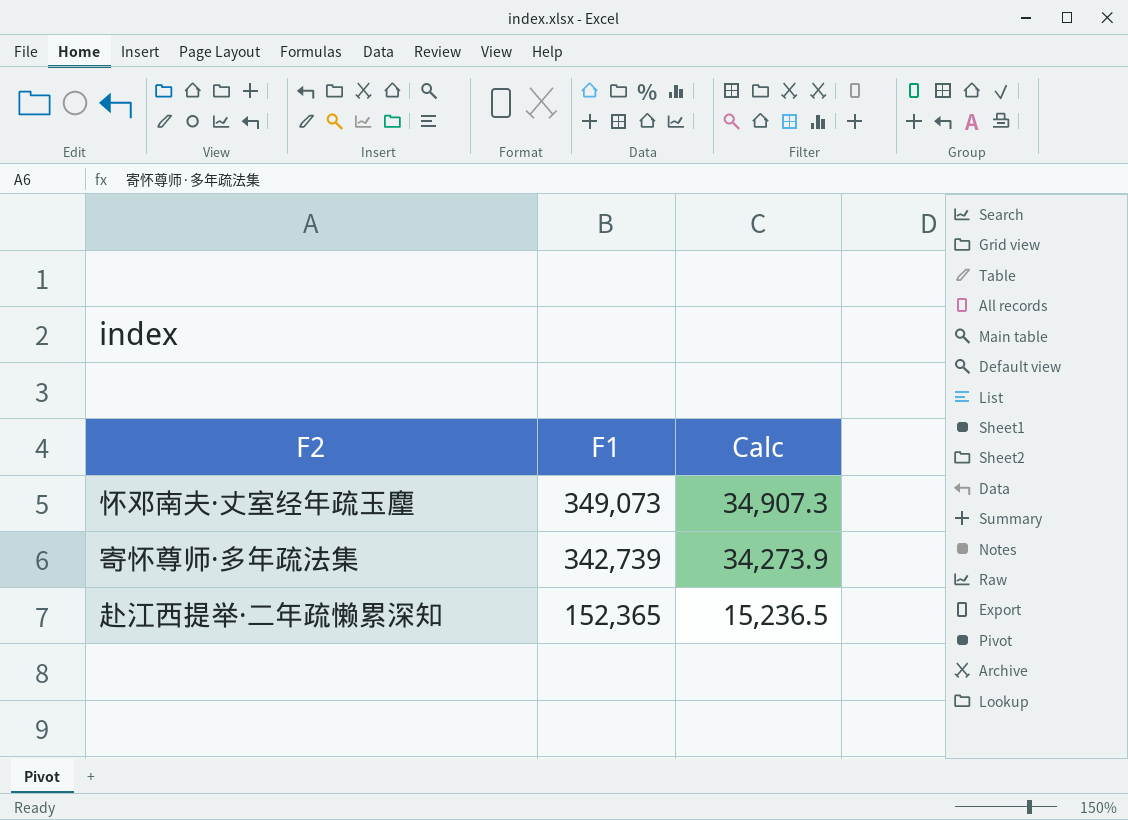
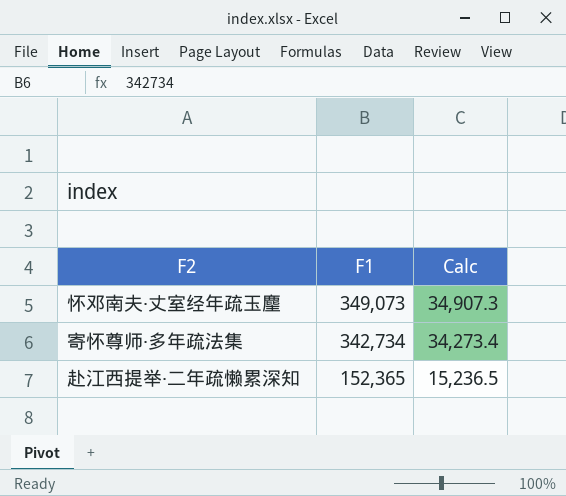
寄怀尊师·多年疏法集 | F1: 342,739 -> 342,734
寄怀尊师·多年疏法集 | Calc: 34,273.9 -> 34,273.4

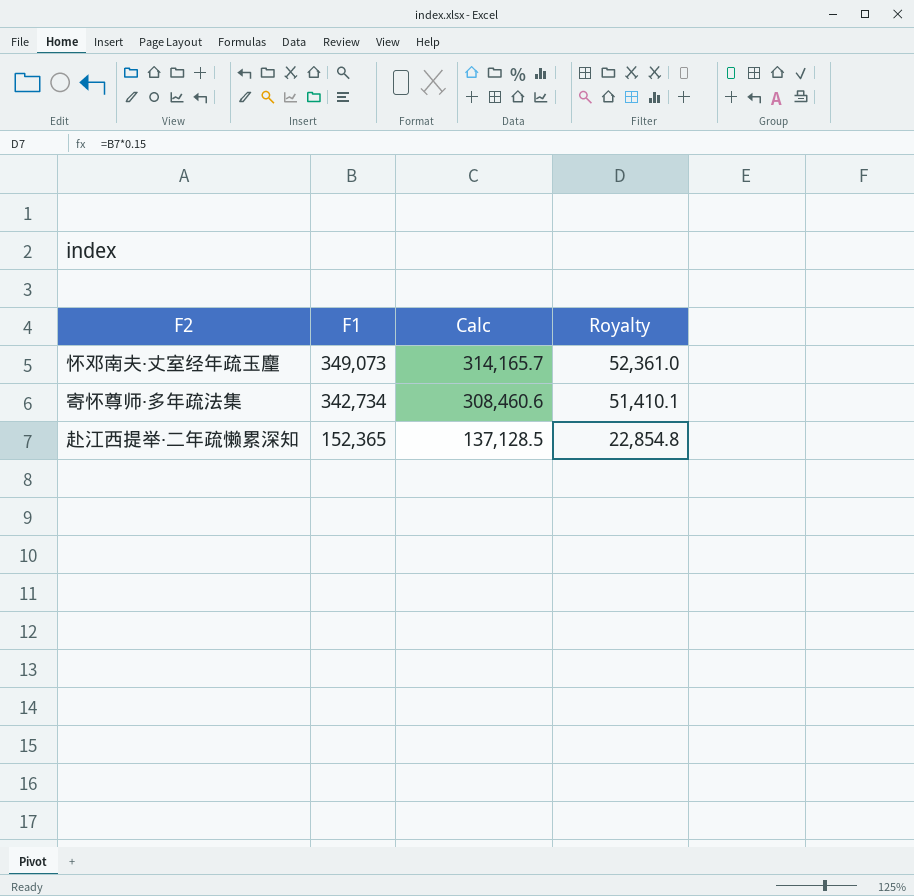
column Calc | formula: [F1] * 0.1 -> [F1] * 0.9
column Royalty | formula: none -> [F1] * 0.15

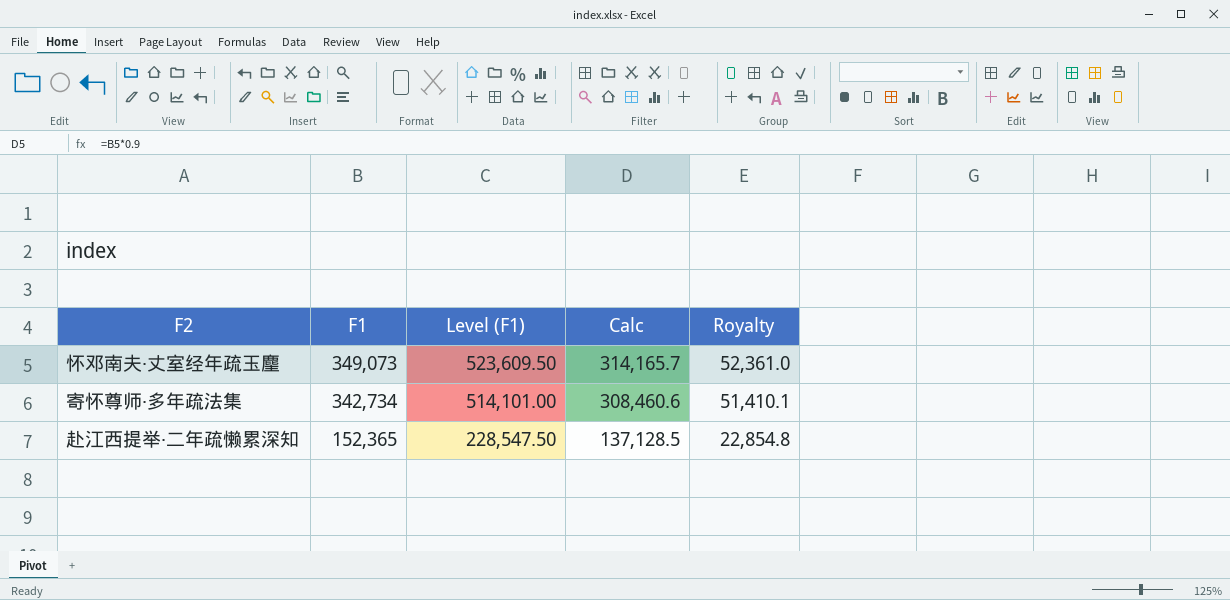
column Level (F1) | formula: none -> [F1] * 1.5

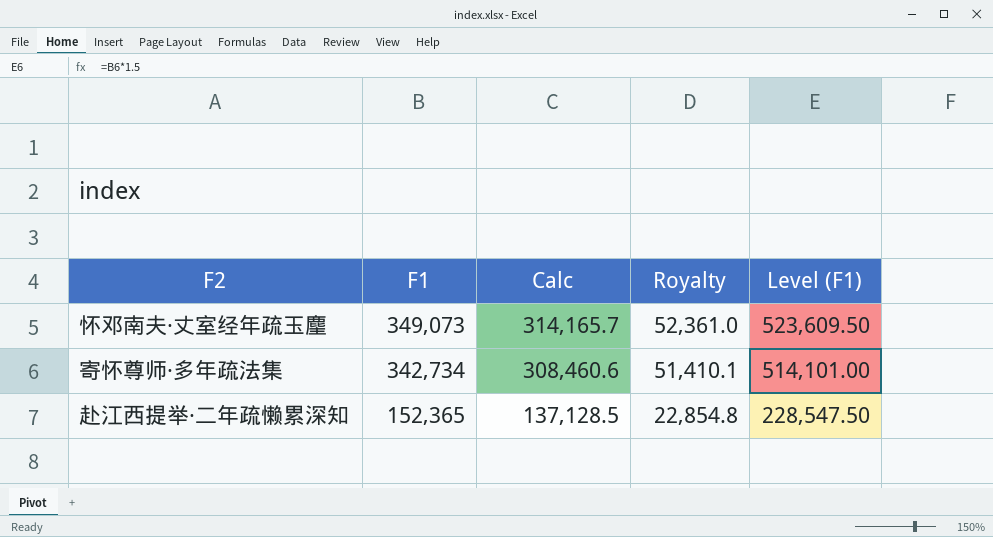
column Level (F1) | position: 3 -> 5

